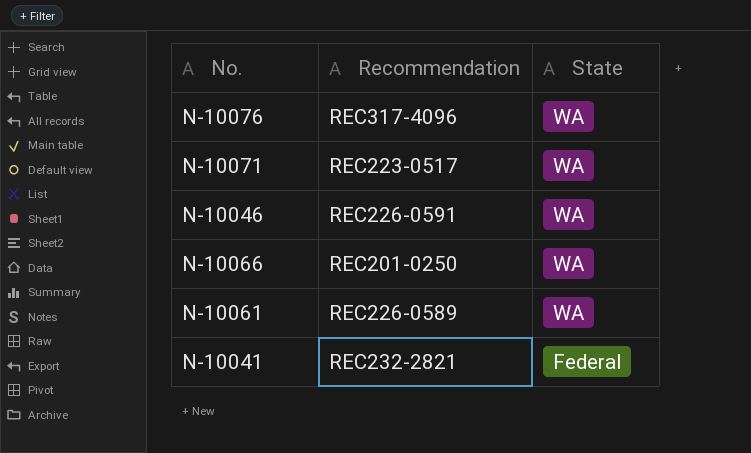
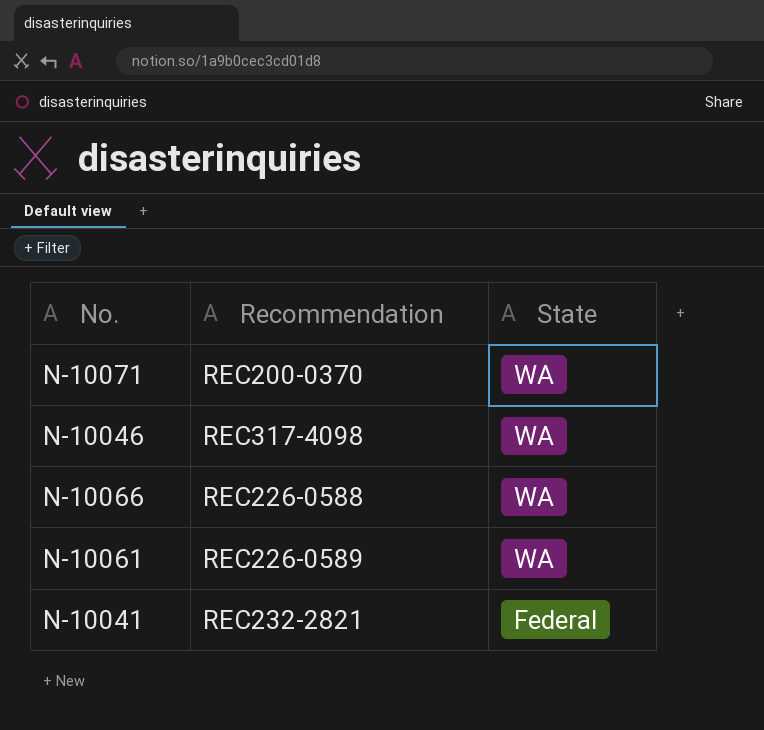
row N-10076: REC317-4096 | WA -> none
N-10071 | Recommendation: REC223-0517 -> REC200-0370
N-10046 | Recommendation: REC226-0591 -> REC317-4098
N-10066 | Recommendation: REC201-0250 -> REC226-0588

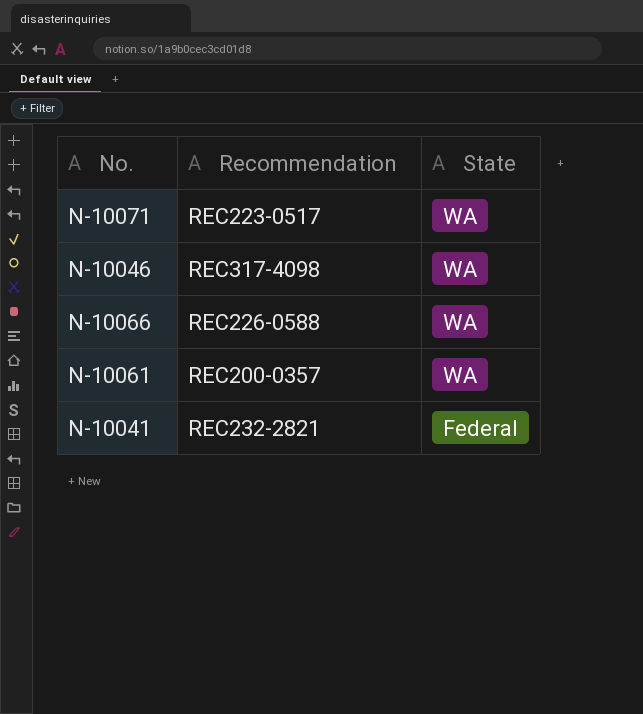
N-10071 | Recommendation: REC200-0370 -> REC223-0517
N-10061 | Recommendation: REC226-0589 -> REC200-0357

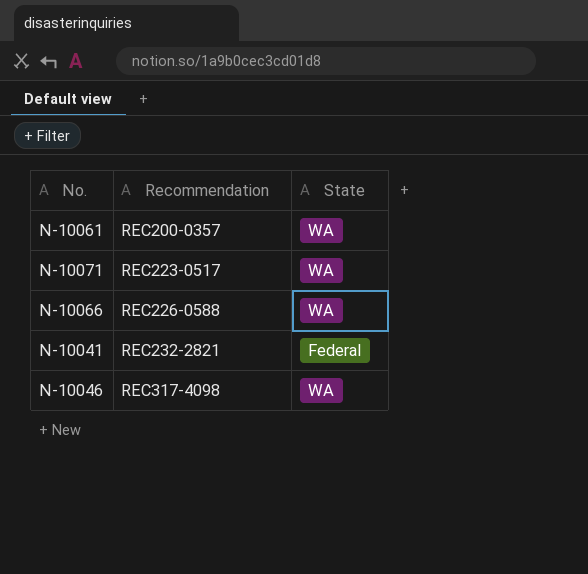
row order: State descending -> Recommendation ascending

